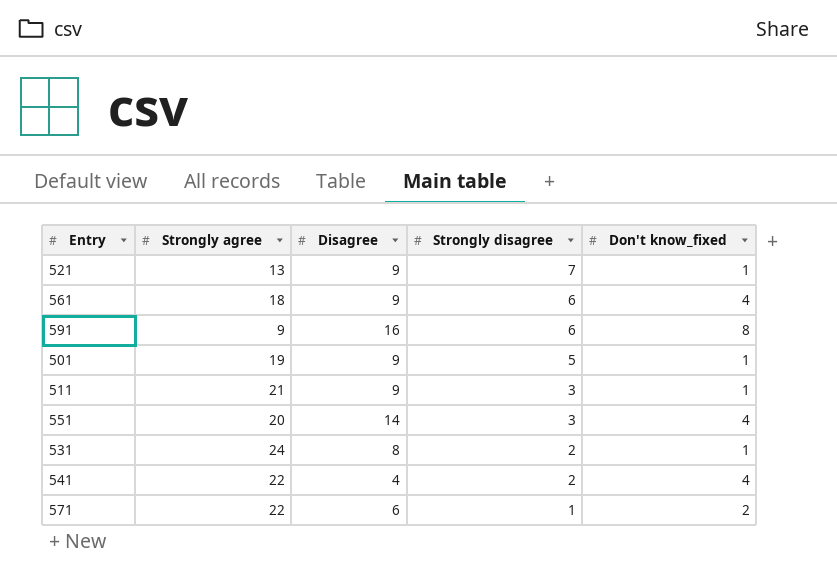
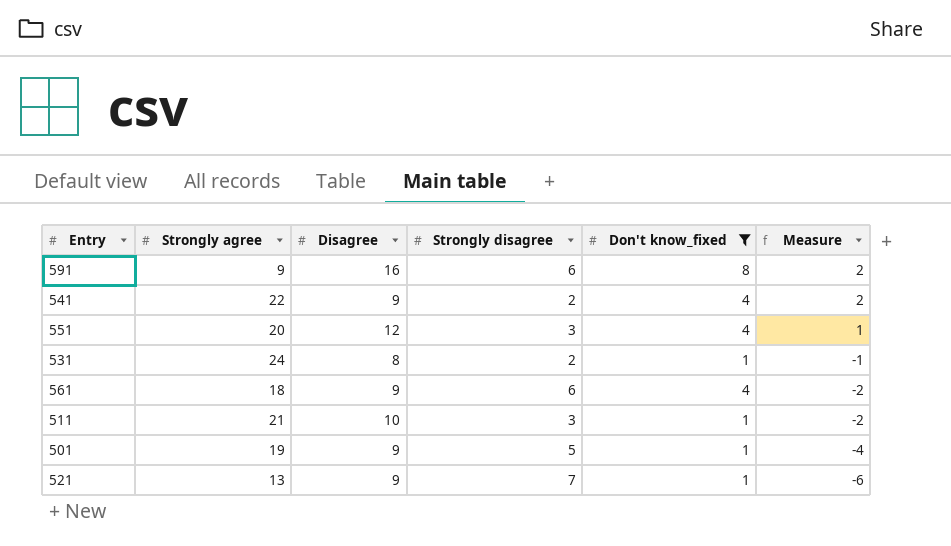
filter: none -> Don't know_fixed != 2
row order: Strongly disagree descending -> Measure descending
column Measure | formula: none -> [Don't know_fixed] - [Strongly disagree]
541 | Disagree: 4 -> 9
551 | Disagree: 14 -> 12
511 | Disagree: 9 -> 10

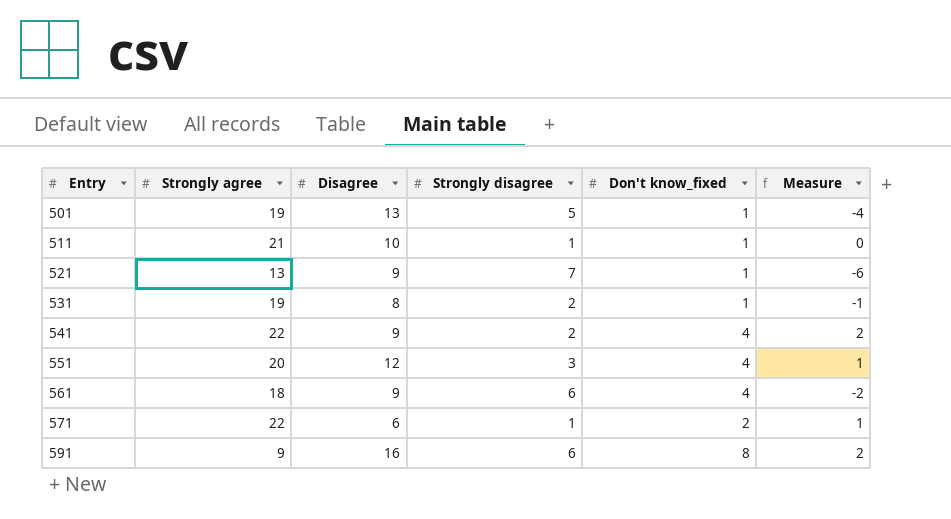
filter: Don't know_fixed != 2 -> none
row order: Measure descending -> Entry ascending
501 | Disagree: 9 -> 13
511 | Strongly disagree: 3 -> 1
511 | Measure: -2 -> 0
531 | Strongly agree: 24 -> 19

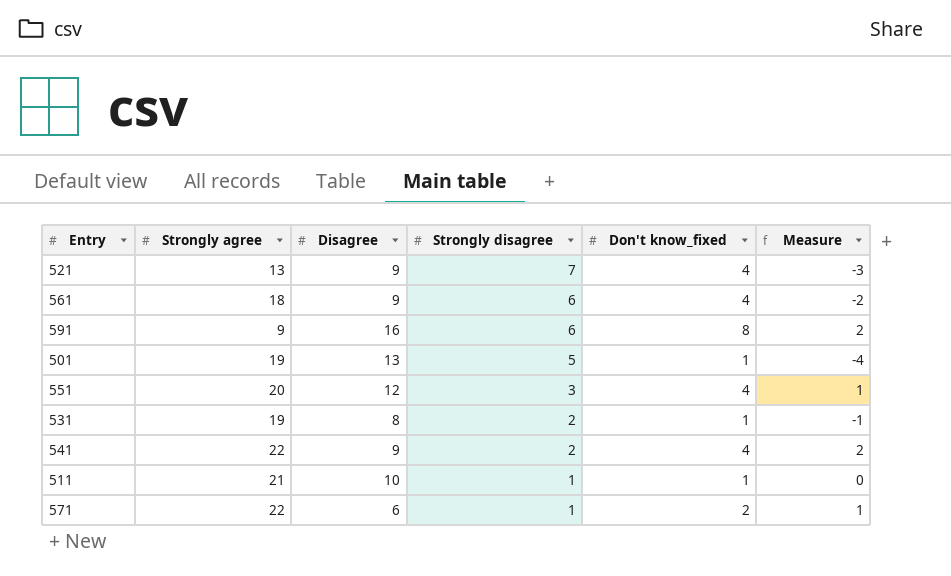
row order: Entry ascending -> Strongly disagree descending
521 | Don't know_fixed: 1 -> 4
521 | Measure: -6 -> -3

